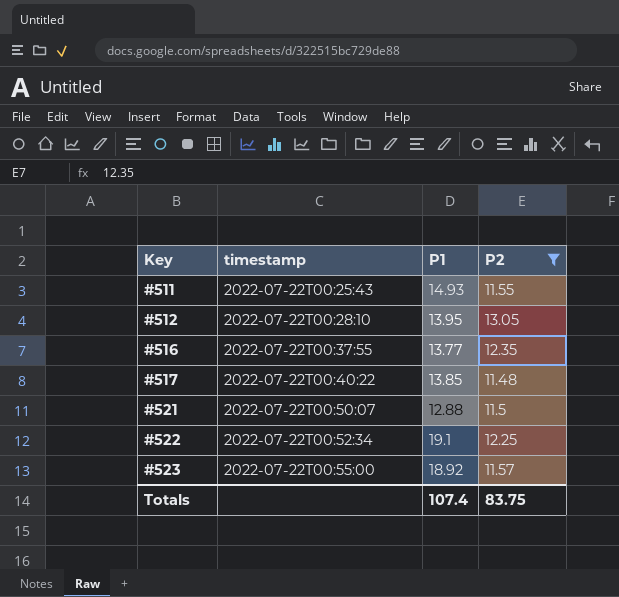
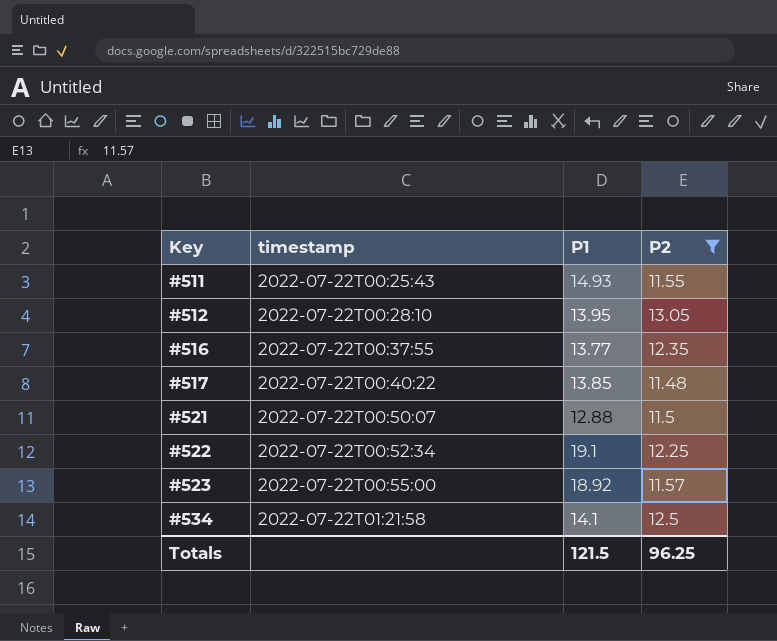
row #534: none -> 2022-07-22T01:21:58 | 14.1 | 12.5
Totals | P1: 107.4 -> 121.5
Totals | P2: 83.75 -> 96.25

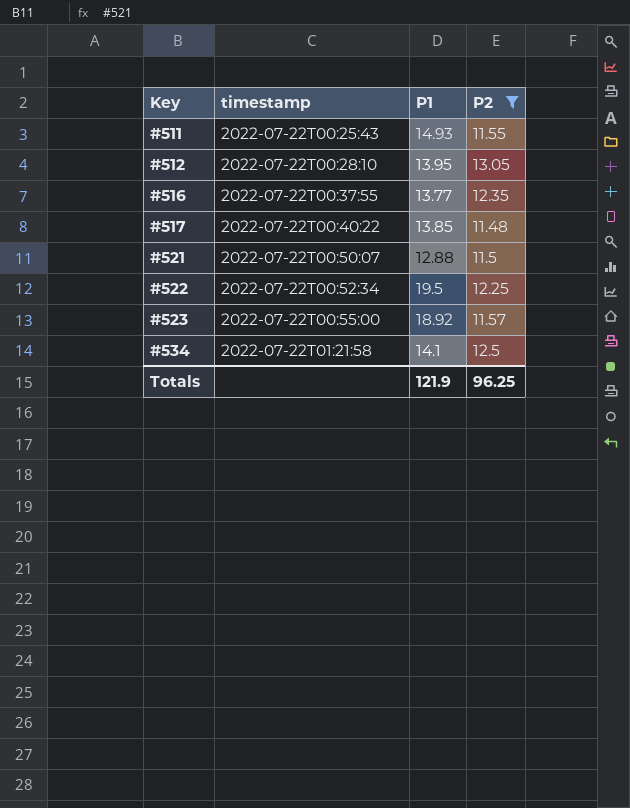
#522 | P1: 19.1 -> 19.5
Totals | P1: 121.5 -> 121.9

